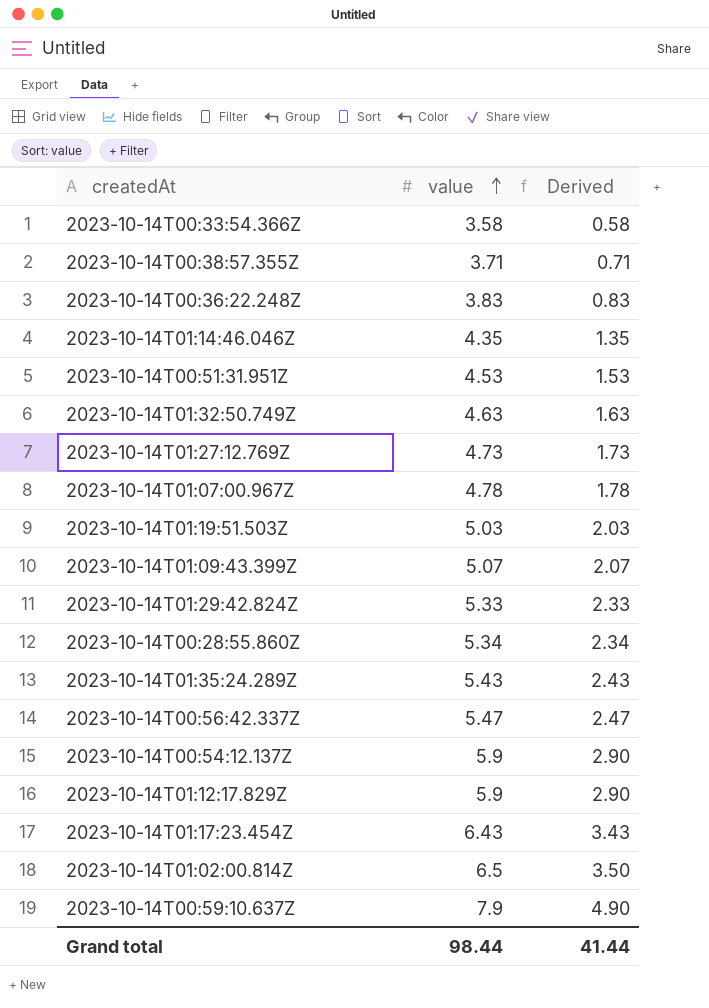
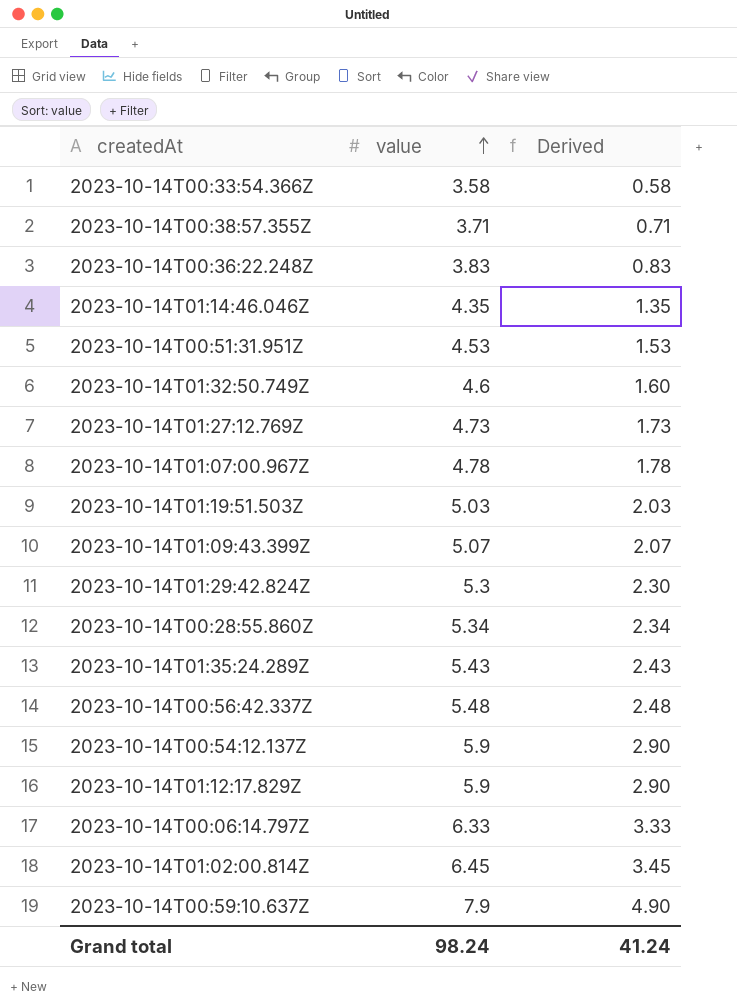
row 2023-10-14T01:17:23.454Z: 6.43 | 3.43 -> none
2023-10-14T01:32:50.749Z | value: 4.63 -> 4.6
2023-10-14T01:32:50.749Z | Derived: 1.63 -> 1.60
2023-10-14T01:29:42.824Z | value: 5.33 -> 5.3
2023-10-14T01:29:42.824Z | Derived: 2.33 -> 2.30
2023-10-14T00:56:42.337Z | value: 5.47 -> 5.48
2023-10-14T00:56:42.337Z | Derived: 2.47 -> 2.48
row 2023-10-14T00:06:14.797Z: none -> 6.33 | 3.33
2023-10-14T01:02:00.814Z | value: 6.5 -> 6.45
2023-10-14T01:02:00.814Z | Derived: 3.50 -> 3.45
Grand total | value: 98.44 -> 98.24
Grand total | Derived: 41.44 -> 41.24

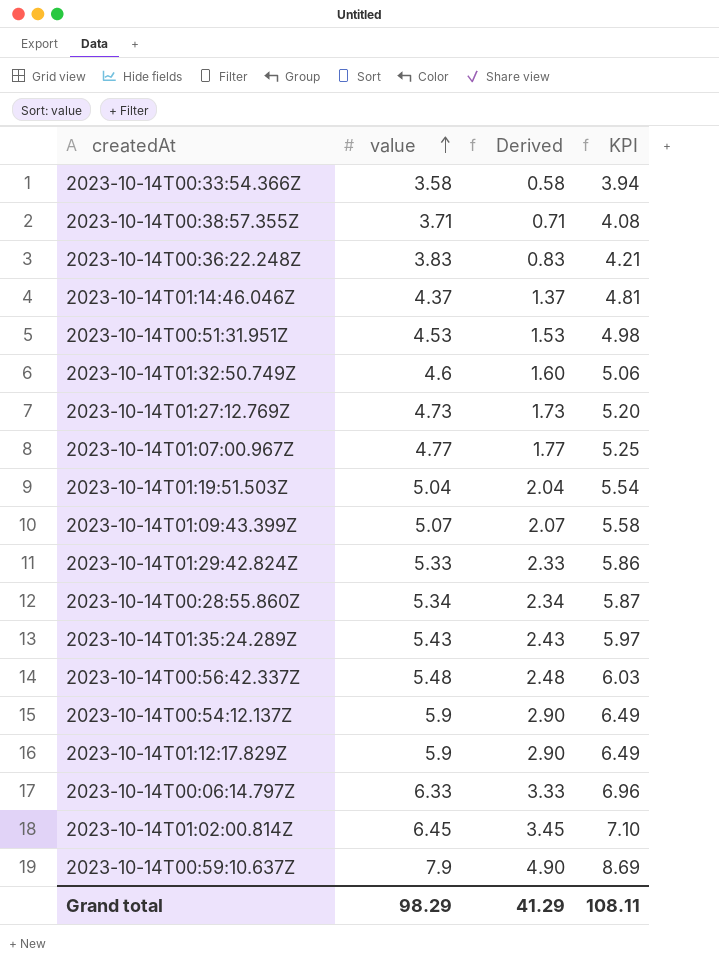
column KPI | formula: none -> [value] * 1.1
2023-10-14T01:14:46.046Z | value: 4.35 -> 4.37
2023-10-14T01:14:46.046Z | Derived: 1.35 -> 1.37
2023-10-14T01:07:00.967Z | value: 4.78 -> 4.77
2023-10-14T01:07:00.967Z | Derived: 1.78 -> 1.77
2023-10-14T01:19:51.503Z | value: 5.03 -> 5.04
2023-10-14T01:19:51.503Z | Derived: 2.03 -> 2.04
2023-10-14T01:29:42.824Z | value: 5.3 -> 5.33
2023-10-14T01:29:42.824Z | Derived: 2.30 -> 2.33
Grand total | value: 98.24 -> 98.29
Grand total | Derived: 41.24 -> 41.29

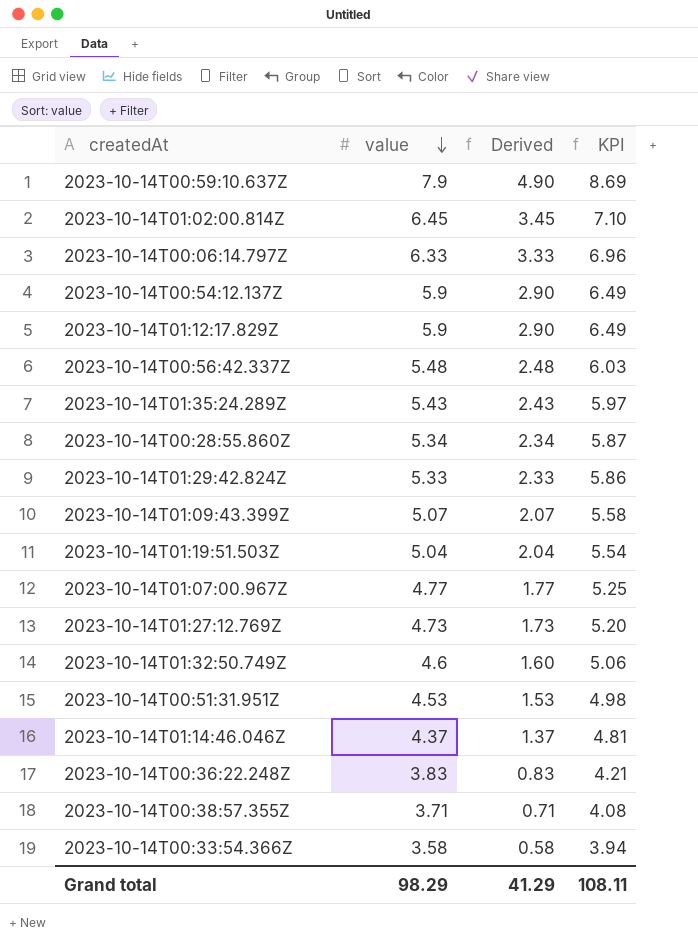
row order: value ascending -> value descending

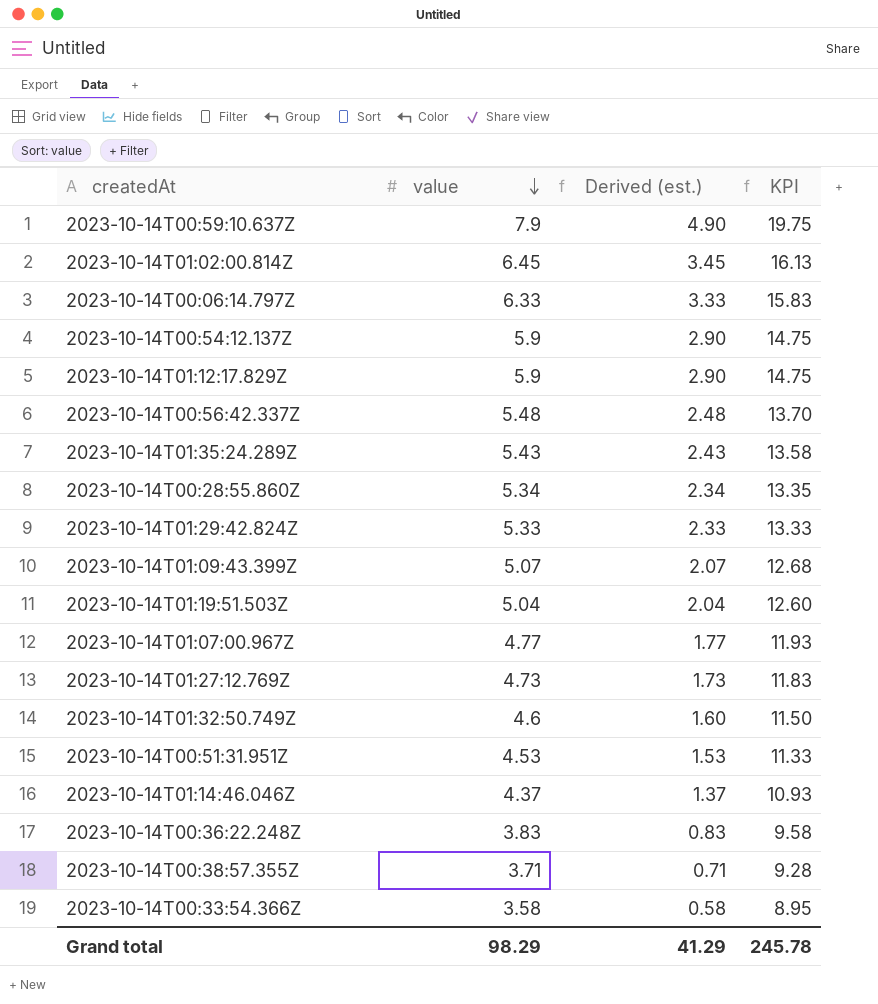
column name: Derived -> Derived (est.)
column KPI | formula: [value] * 1.1 -> [value] * 2.5
Grand total | KPI: 108.11 -> 245.78

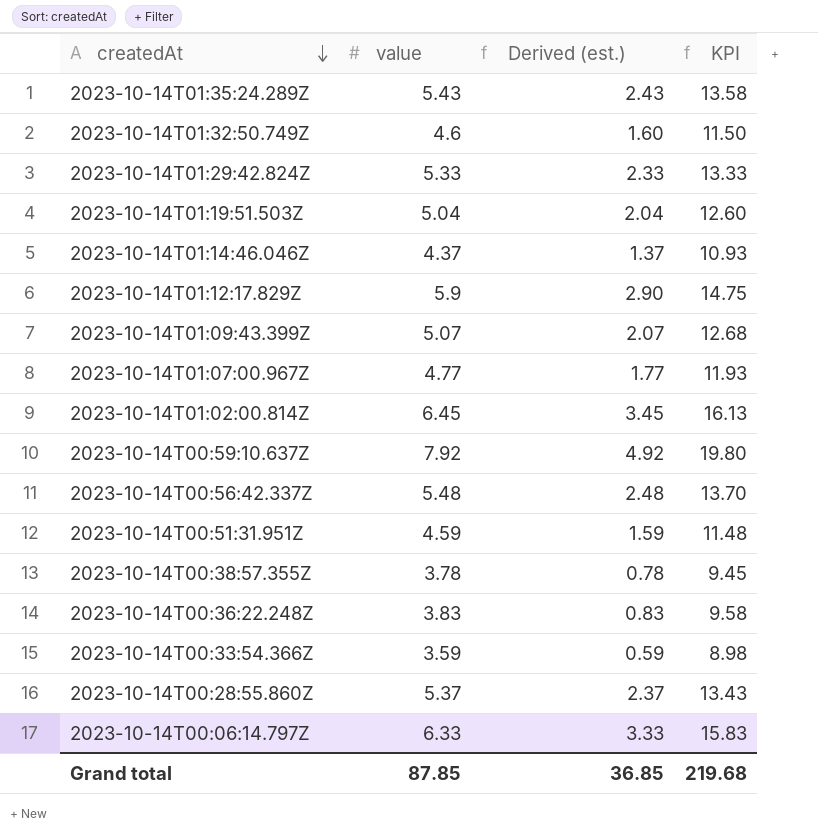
row order: value descending -> createdAt descending
row 2023-10-14T00:54:12.137Z: 5.9 | 2.90 | 14.75 -> none
row 2023-10-14T01:27:12.769Z: 4.73 | 1.73 | 11.83 -> none
2023-10-14T00:59:10.637Z | value: 7.9 -> 7.92
2023-10-14T00:59:10.637Z | Derived (est.): 4.90 -> 4.92
2023-10-14T00:59:10.637Z | KPI: 19.75 -> 19.80
2023-10-14T00:51:31.951Z | value: 4.53 -> 4.59
2023-10-14T00:51:31.951Z | Derived (est.): 1.53 -> 1.59
2023-10-14T00:51:31.951Z | KPI: 11.33 -> 11.48
2023-10-14T00:38:57.355Z | value: 3.71 -> 3.78
2023-10-14T00:38:57.355Z | Derived (est.): 0.71 -> 0.78
2023-10-14T00:38:57.355Z | KPI: 9.28 -> 9.45
2023-10-14T00:33:54.366Z | value: 3.58 -> 3.59
2023-10-14T00:33:54.366Z | Derived (est.): 0.58 -> 0.59
2023-10-14T00:33:54.366Z | KPI: 8.95 -> 8.98
2023-10-14T00:28:55.860Z | value: 5.34 -> 5.37
2023-10-14T00:28:55.860Z | Derived (est.): 2.34 -> 2.37
2023-10-14T00:28:55.860Z | KPI: 13.35 -> 13.43
Grand total | value: 98.29 -> 87.85
Grand total | Derived (est.): 41.29 -> 36.85
Grand total | KPI: 245.78 -> 219.68

